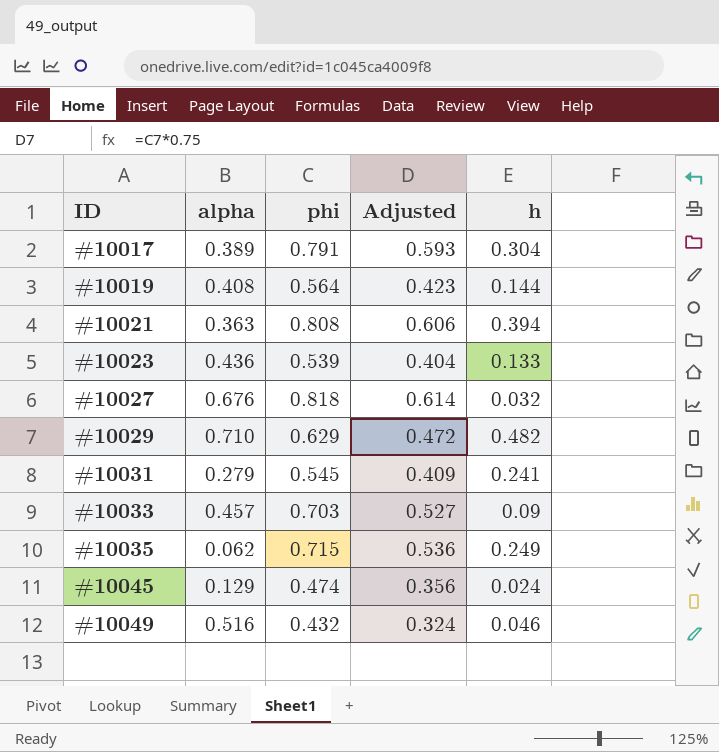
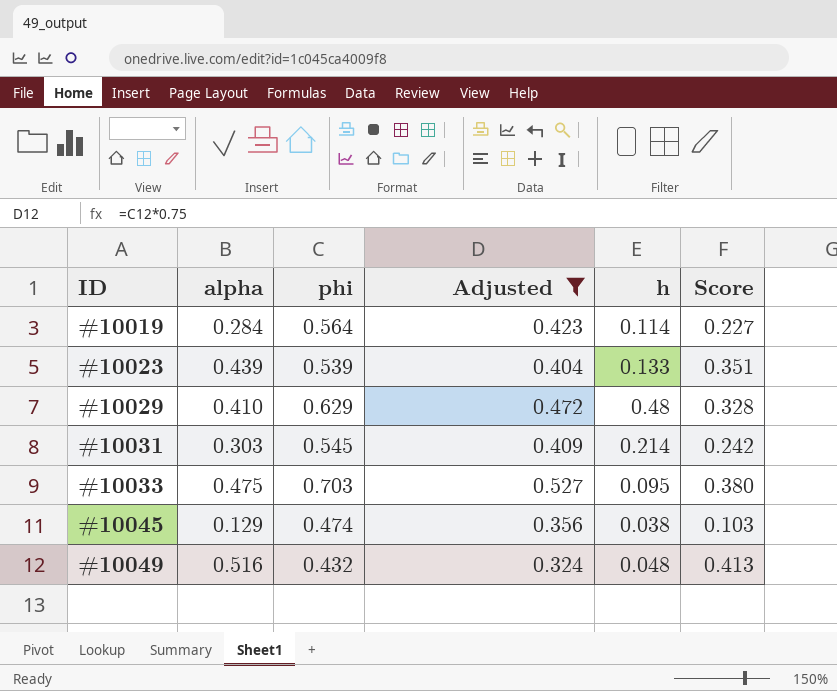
filter: none -> Adjusted <= 0.527
column Score | formula: none -> [alpha] * 0.8
#10019 | alpha: 0.408 -> 0.284
#10019 | h: 0.144 -> 0.114
#10023 | alpha: 0.436 -> 0.439
#10029 | alpha: 0.710 -> 0.410
#10029 | h: 0.482 -> 0.48
#10031 | alpha: 0.279 -> 0.303
#10031 | h: 0.241 -> 0.214
#10033 | alpha: 0.457 -> 0.475
#10033 | h: 0.09 -> 0.095
#10045 | h: 0.024 -> 0.038
#10049 | h: 0.046 -> 0.048

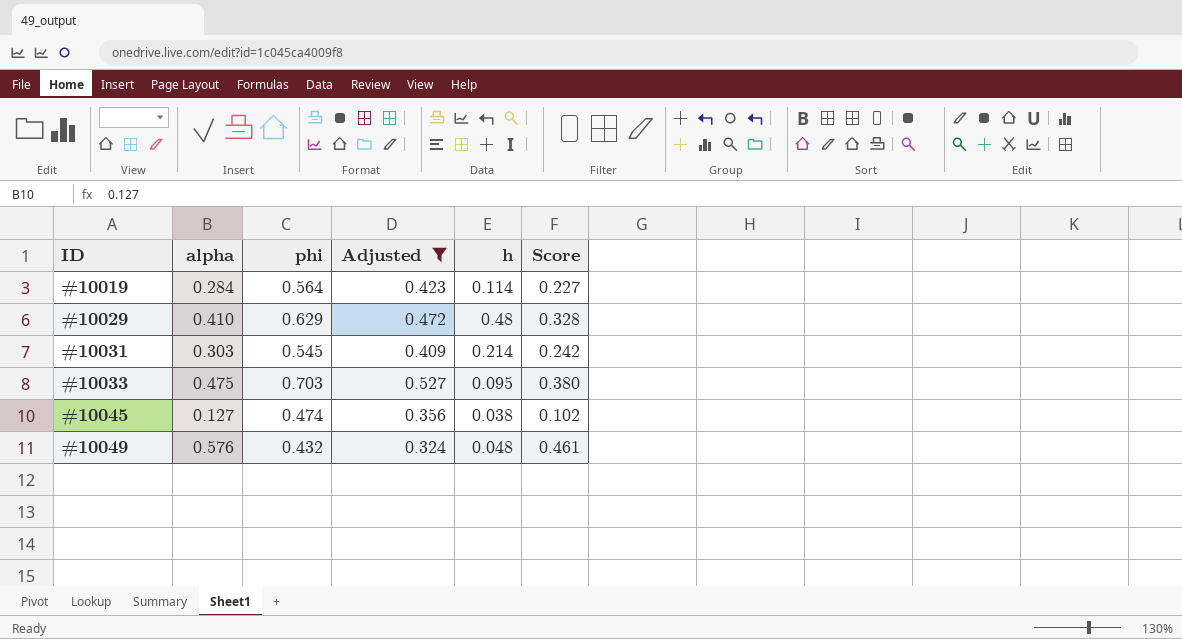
row #10023: 0.439 | 0.539 | 0.404 | 0.133 | 0.351 -> none
#10045 | alpha: 0.129 -> 0.127
#10045 | Score: 0.103 -> 0.102
#10049 | alpha: 0.516 -> 0.576
#10049 | Score: 0.413 -> 0.461

